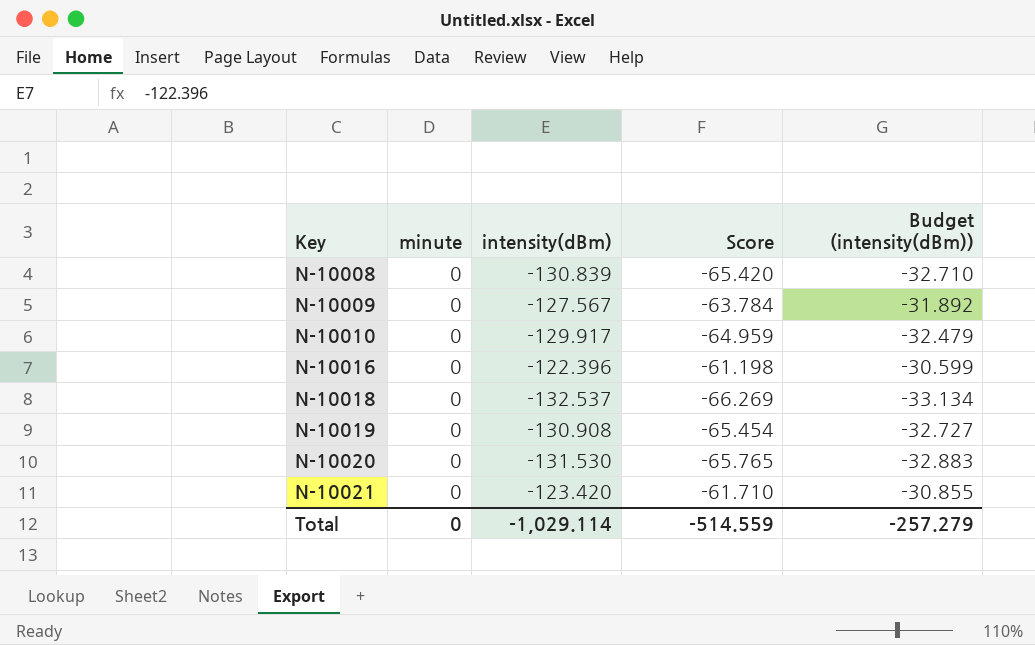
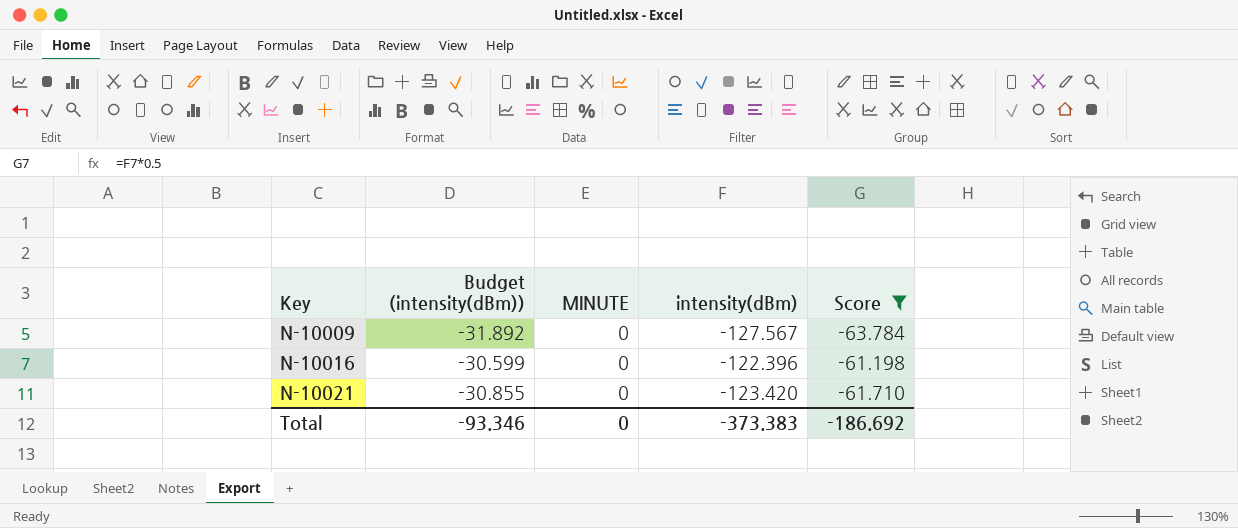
filter: none -> Score >= -63.784
column Budget (intensity(dBm)) | position: 5 -> 2
column name: minute -> MINUTE
Total | Budget (intensity(dBm)): -257.279 -> -93.346
Total | intensity(dBm): -1,029.114 -> -373.383
Total | Score: -514.559 -> -186.692

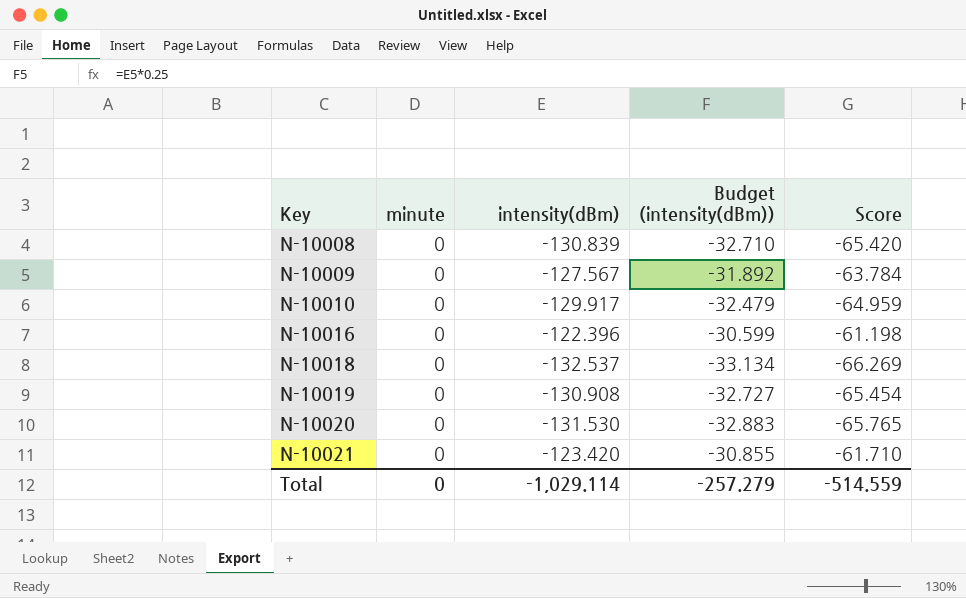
filter: Score >= -63.784 -> none
column name: MINUTE -> minute
column Budget (intensity(dBm)) | position: 2 -> 4
Total | intensity(dBm): -373.383 -> -1,029.114
Total | Budget (intensity(dBm)): -93.346 -> -257.279
Total | Score: -186.692 -> -514.559

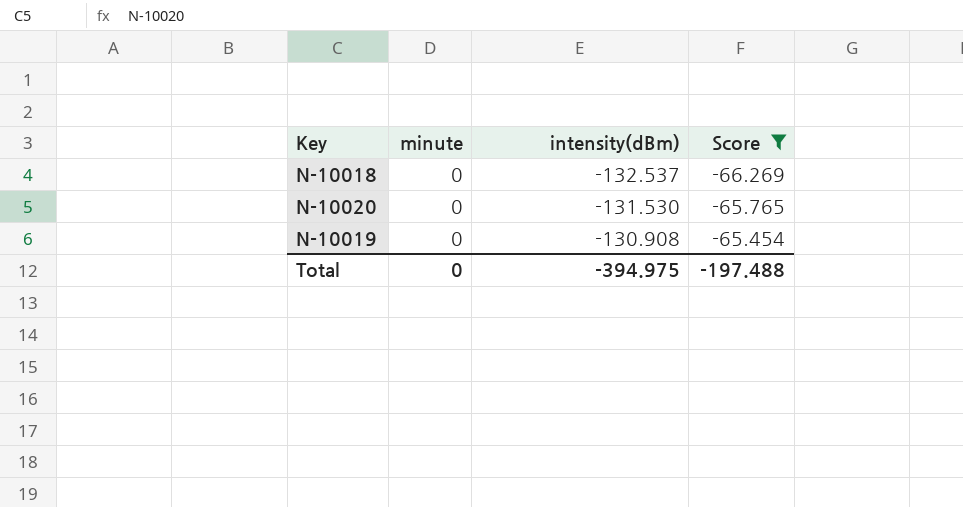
filter: none -> Score <= -65.454
row order: Key ascending -> intensity(dBm) ascending
column Budget (intensity(dBm)) | formula: [intensity(dBm)] * 0.25 -> none
Total | intensity(dBm): -1,029.114 -> -394.975
Total | Score: -514.559 -> -197.488

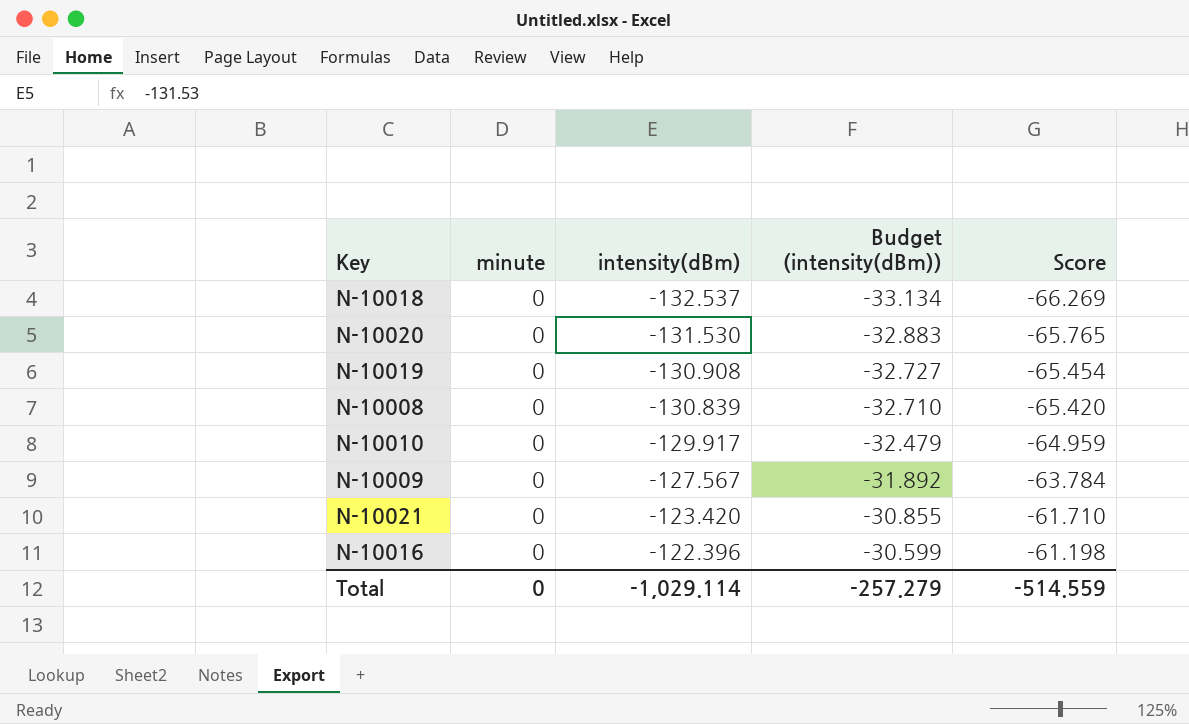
filter: Score <= -65.454 -> none
column Budget (intensity(dBm)) | formula: none -> [intensity(dBm)] * 0.25
Total | intensity(dBm): -394.975 -> -1,029.114
Total | Score: -197.488 -> -514.559

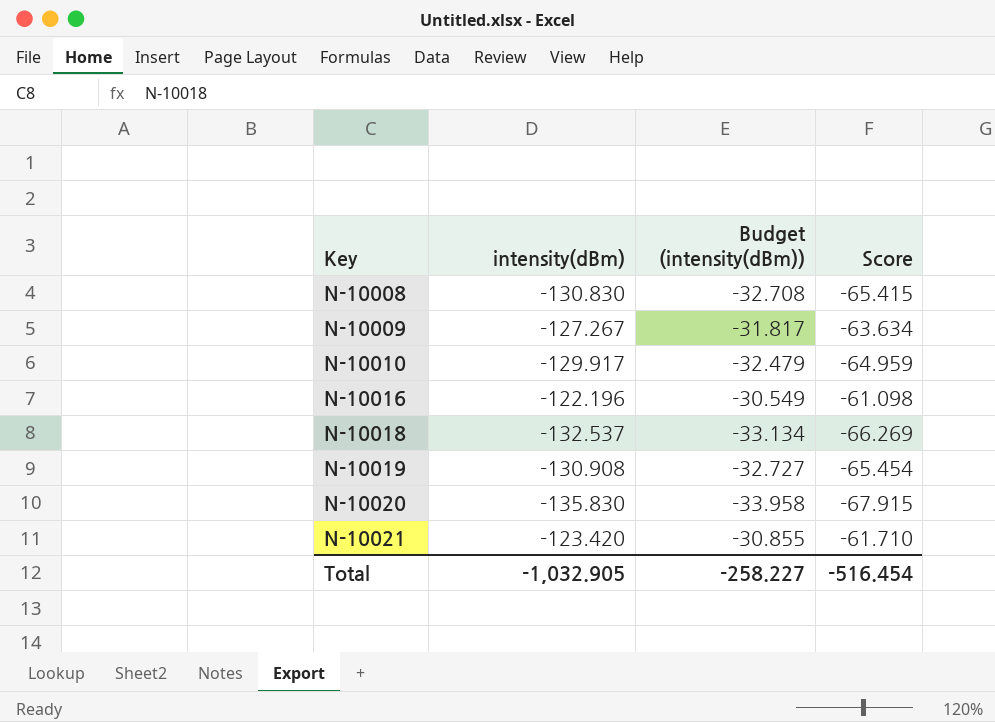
row order: intensity(dBm) ascending -> Key ascending
column minute | position: 2 -> none
N-10008 | intensity(dBm): -130.839 -> -130.830
N-10008 | Budget (intensity(dBm)): -32.710 -> -32.708
N-10008 | Score: -65.420 -> -65.415
N-10009 | intensity(dBm): -127.567 -> -127.267
N-10009 | Budget (intensity(dBm)): -31.892 -> -31.817
N-10009 | Score: -63.784 -> -63.634
N-10016 | intensity(dBm): -122.396 -> -122.196
N-10016 | Budget (intensity(dBm)): -30.599 -> -30.549
N-10016 | Score: -61.198 -> -61.098
N-10020 | intensity(dBm): -131.530 -> -135.830
N-10020 | Budget (intensity(dBm)): -32.883 -> -33.958
N-10020 | Score: -65.765 -> -67.915
Total | intensity(dBm): -1,029.114 -> -1,032.905
Total | Budget (intensity(dBm)): -257.279 -> -258.227
Total | Score: -514.559 -> -516.454

